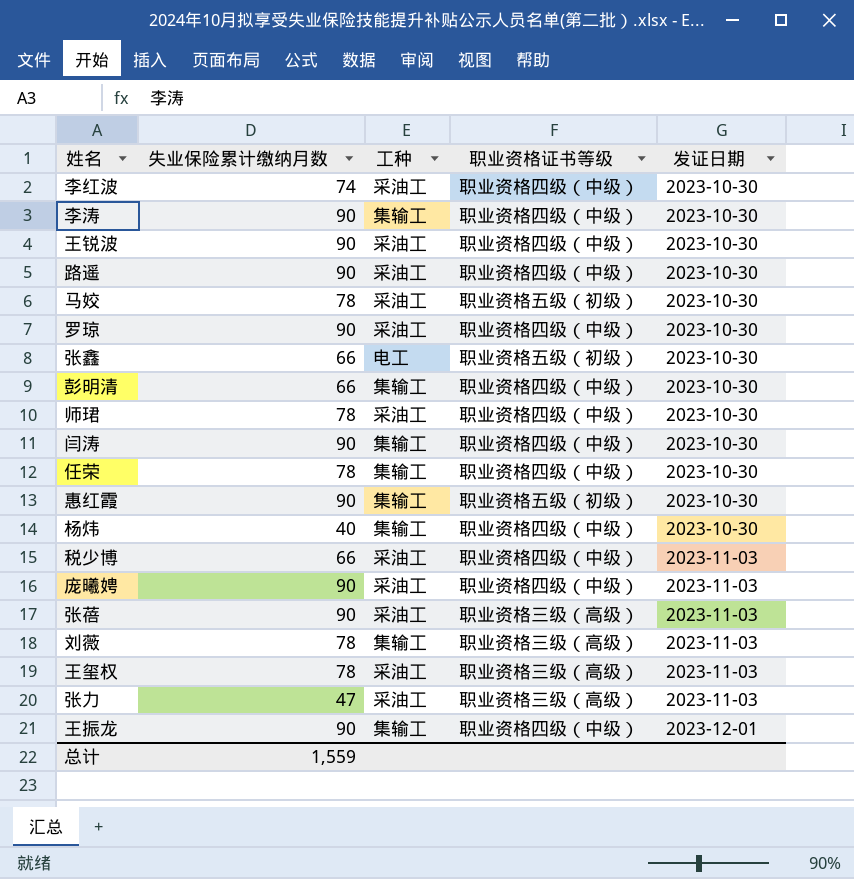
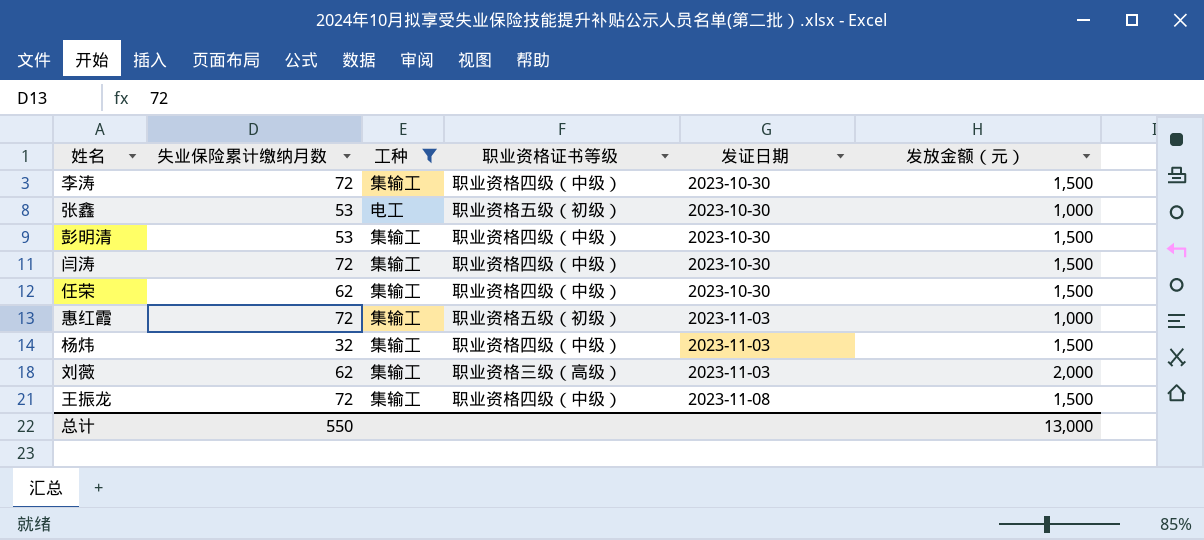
filter: none -> 工种 != 采油工
column 发放金额（元） | position: none -> 6
李涛 | 失业保险累计缴纳月数: 90 -> 72
张鑫 | 失业保险累计缴纳月数: 66 -> 53
彭明清 | 失业保险累计缴纳月数: 66 -> 53
闫涛 | 失业保险累计缴纳月数: 90 -> 72
任荣 | 失业保险累计缴纳月数: 78 -> 62
惠红霞 | 失业保险累计缴纳月数: 90 -> 72
惠红霞 | 发证日期: 2023-10-30 -> 2023-11-03
杨炜 | 失业保险累计缴纳月数: 40 -> 32
杨炜 | 发证日期: 2023-10-30 -> 2023-11-03
刘薇 | 失业保险累计缴纳月数: 78 -> 62
王振龙 | 失业保险累计缴纳月数: 90 -> 72
王振龙 | 发证日期: 2023-12-01 -> 2023-11-08
总计 | 失业保险累计缴纳月数: 1,559 -> 550

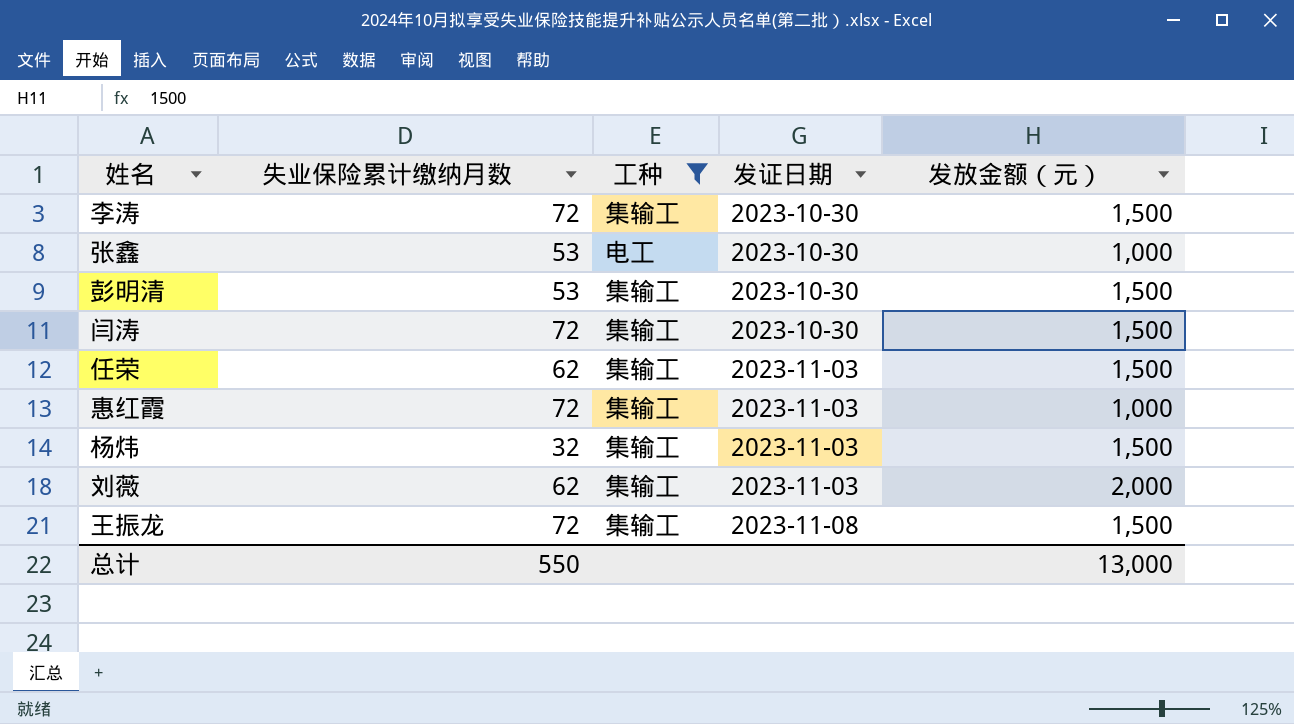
column 职业资格证书等级 | position: 4 -> none
任荣 | 发证日期: 2023-10-30 -> 2023-11-03

